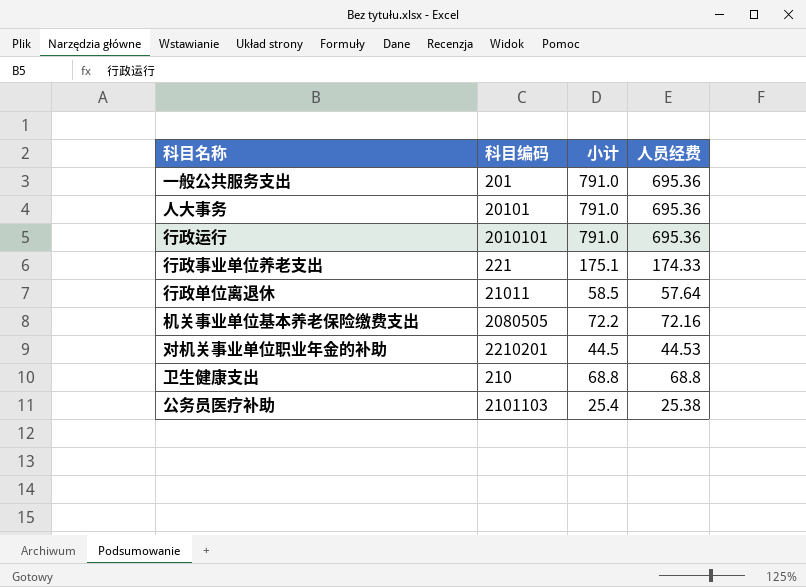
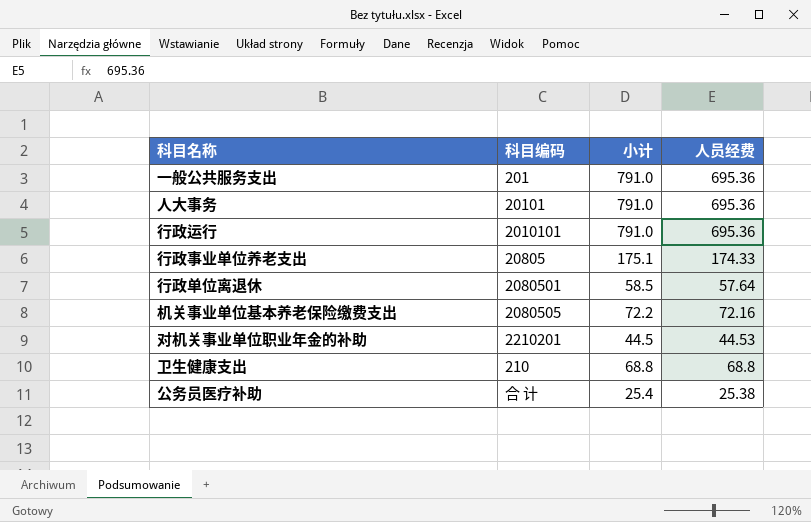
行政事业单位养老支出 | 科目编码: 221 -> 20805
行政单位离退休 | 科目编码: 21011 -> 2080501
公务员医疗补助 | 科目编码: 2101103 -> 合 计

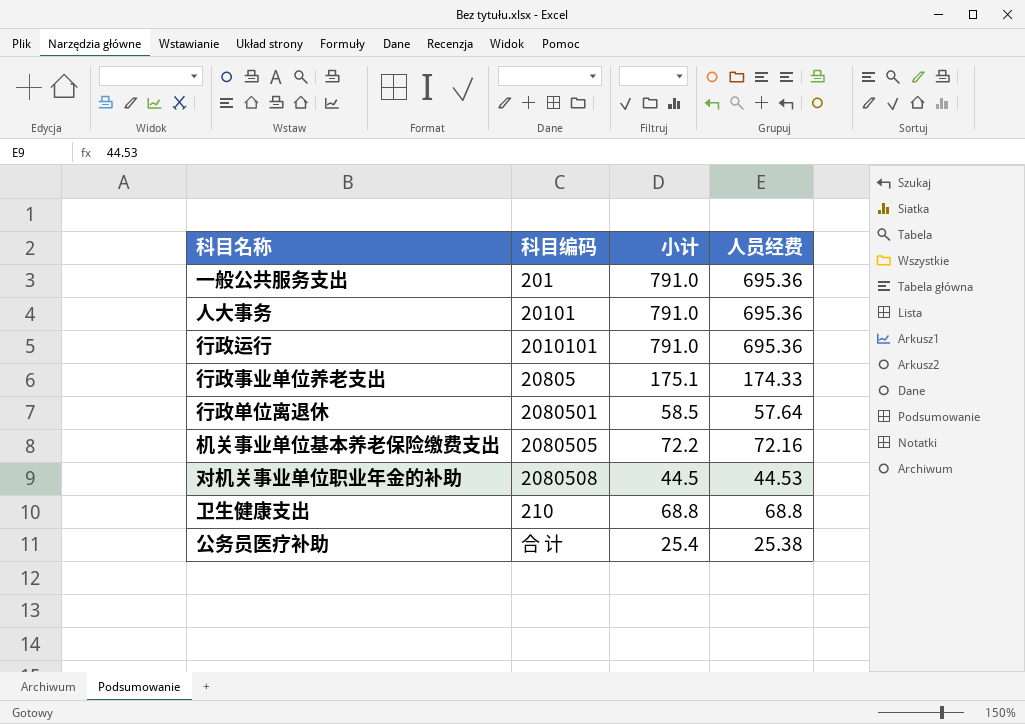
对机关事业单位职业年金的补助 | 科目编码: 2210201 -> 2080508

